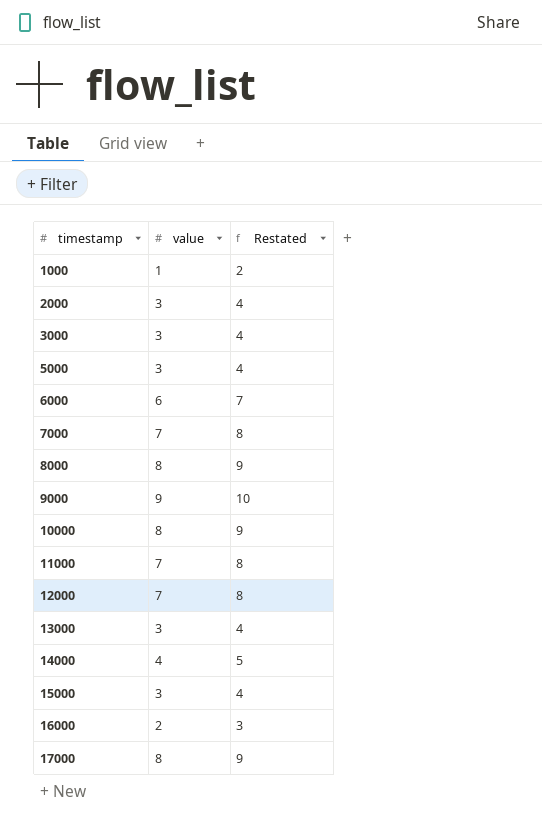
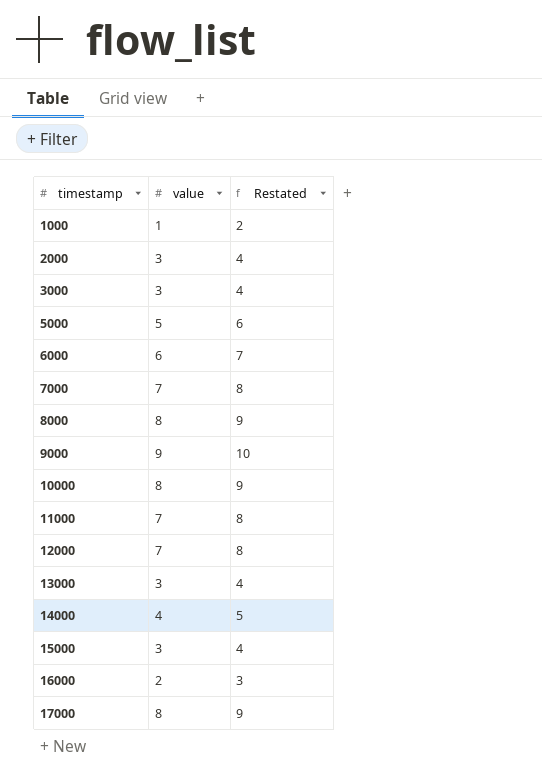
5000 | value: 3 -> 5
5000 | Restated: 4 -> 6

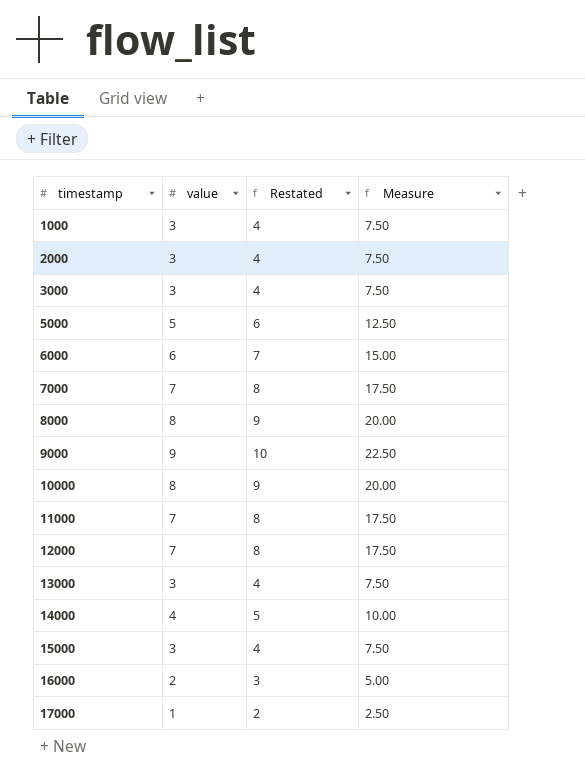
column Measure | formula: none -> [value] * 2.5
1000 | value: 1 -> 3
1000 | Restated: 2 -> 4
17000 | value: 8 -> 1
17000 | Restated: 9 -> 2

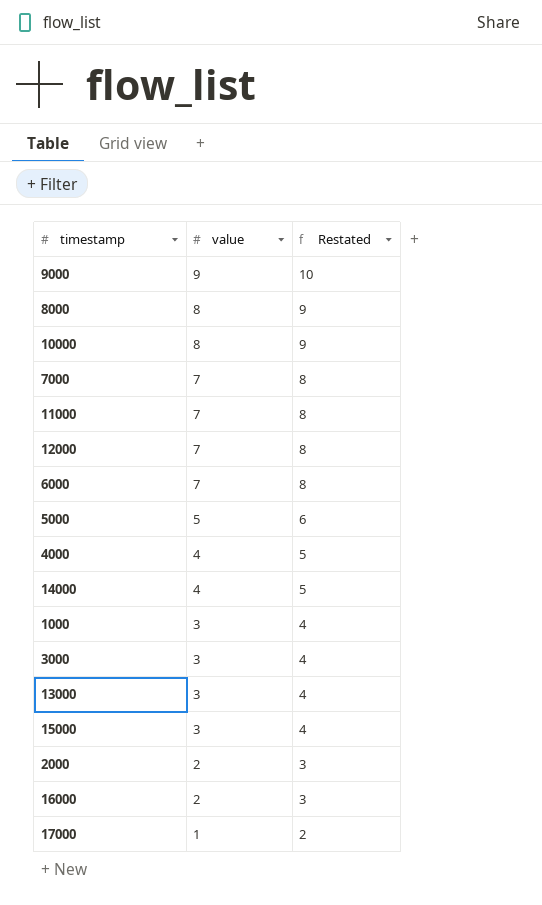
row order: timestamp ascending -> value descending
column Measure | formula: [value] * 2.5 -> none
6000 | value: 6 -> 7
6000 | Restated: 7 -> 8
row 4000: none -> 4 | 5
2000 | value: 3 -> 2
2000 | Restated: 4 -> 3

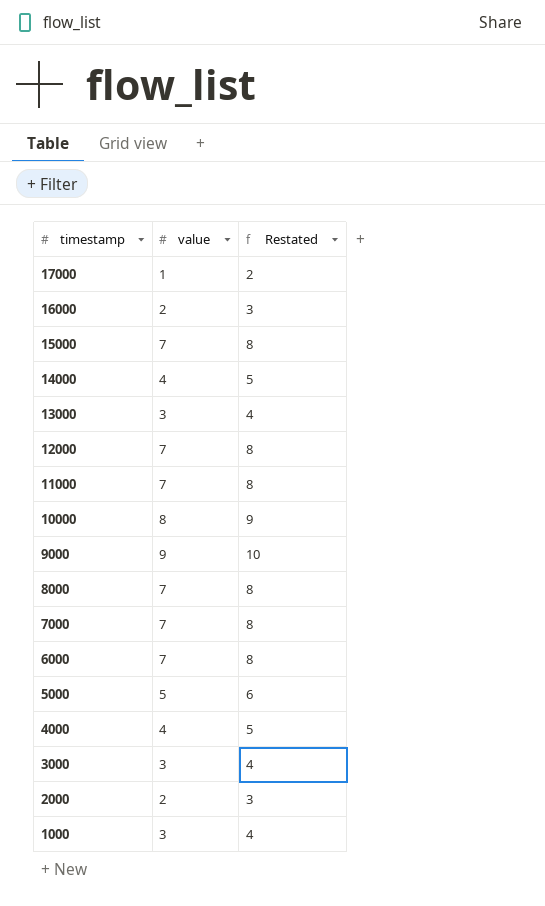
row order: value descending -> timestamp descending
15000 | value: 3 -> 7
15000 | Restated: 4 -> 8
8000 | value: 8 -> 7
8000 | Restated: 9 -> 8

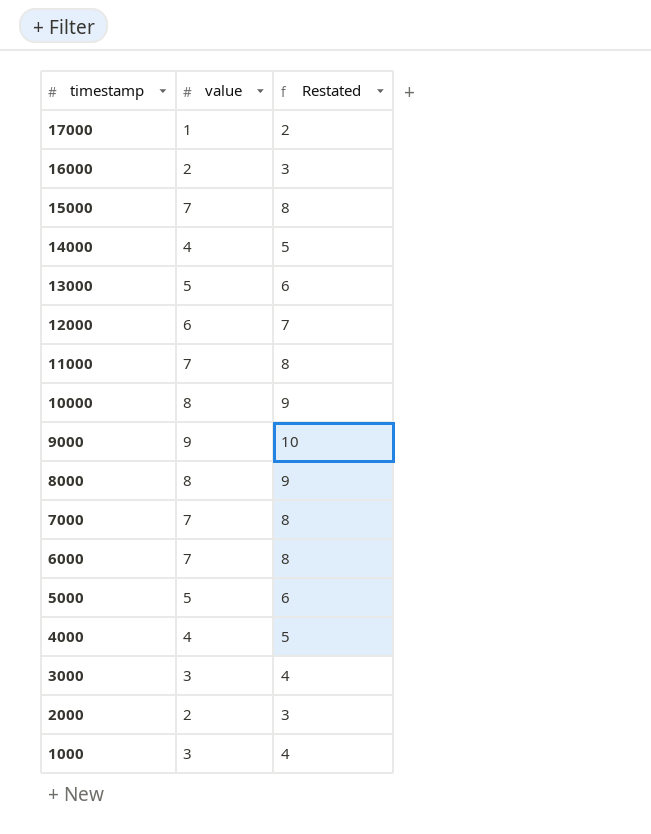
13000 | value: 3 -> 5
13000 | Restated: 4 -> 6
12000 | value: 7 -> 6
12000 | Restated: 8 -> 7
8000 | value: 7 -> 8
8000 | Restated: 8 -> 9

